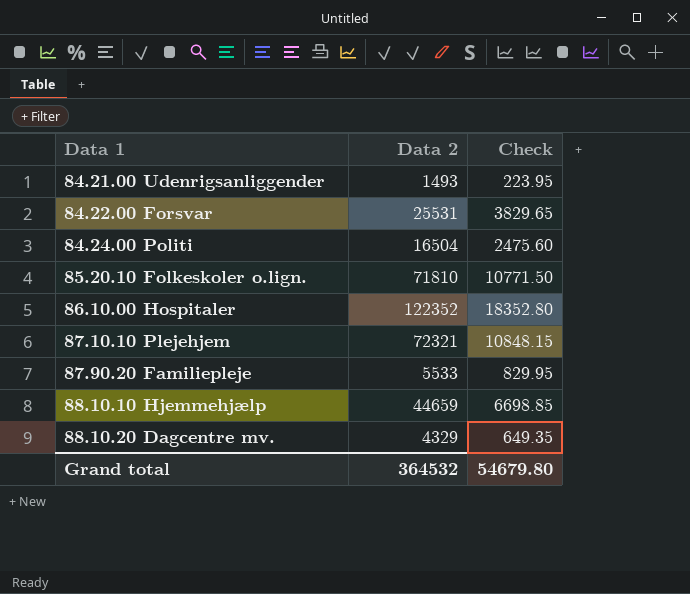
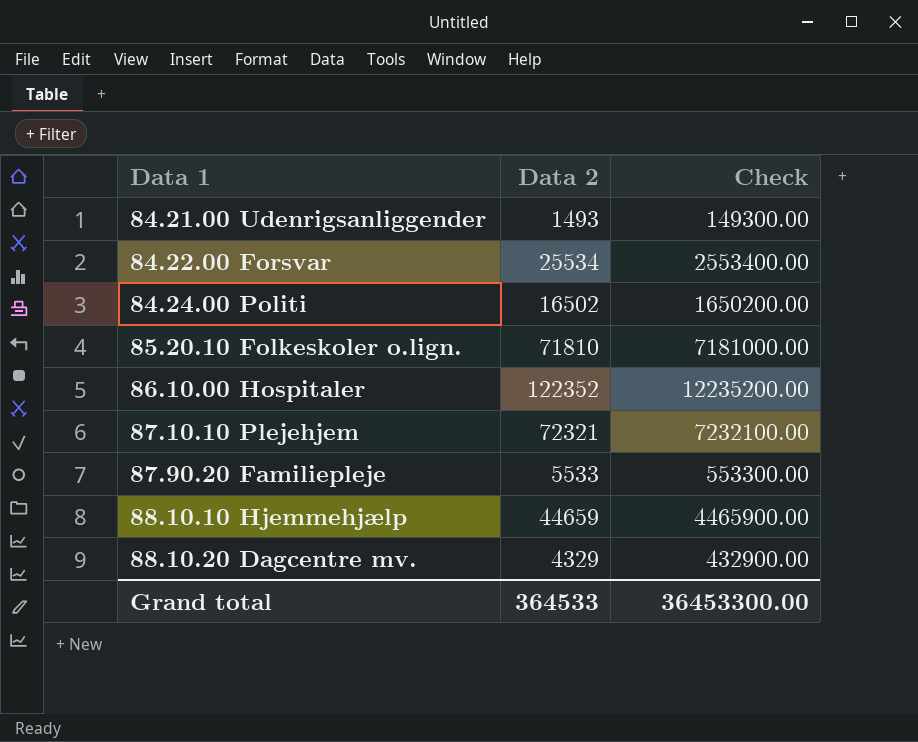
column Check | formula: [Data 2] * 0.15 -> [Data 2] * 100
84.22.00 Forsvar | Data 2: 25531 -> 25534
84.24.00 Politi | Data 2: 16504 -> 16502
Grand total | Data 2: 364532 -> 364533
Grand total | Check: 54679.80 -> 36453300.00

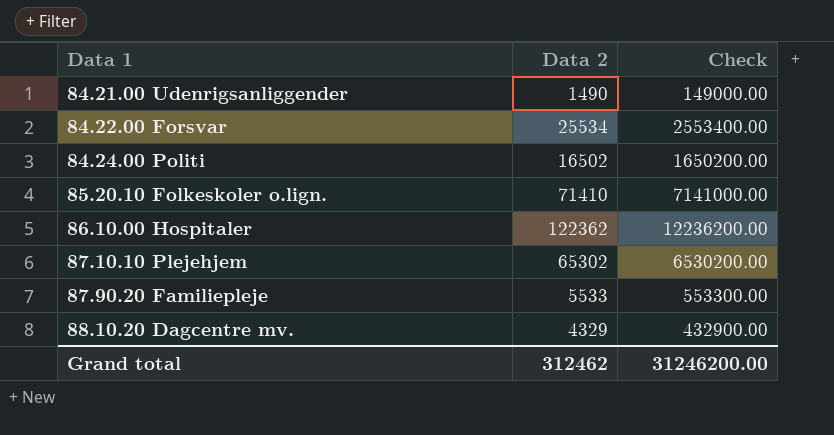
row 88.10.10 Hjemmehjælp: 44659 | 4465900.00 -> none
84.21.00 Udenrigsanliggender | Data 2: 1493 -> 1490
84.21.00 Udenrigsanliggender | Check: 149300.00 -> 149000.00
85.20.10 Folkeskoler o.lign. | Data 2: 71810 -> 71410
85.20.10 Folkeskoler o.lign. | Check: 7181000.00 -> 7141000.00
86.10.00 Hospitaler | Data 2: 122352 -> 122362
86.10.00 Hospitaler | Check: 12235200.00 -> 12236200.00
87.10.10 Plejehjem | Data 2: 72321 -> 65302
87.10.10 Plejehjem | Check: 7232100.00 -> 6530200.00
Grand total | Data 2: 364533 -> 312462
Grand total | Check: 36453300.00 -> 31246200.00

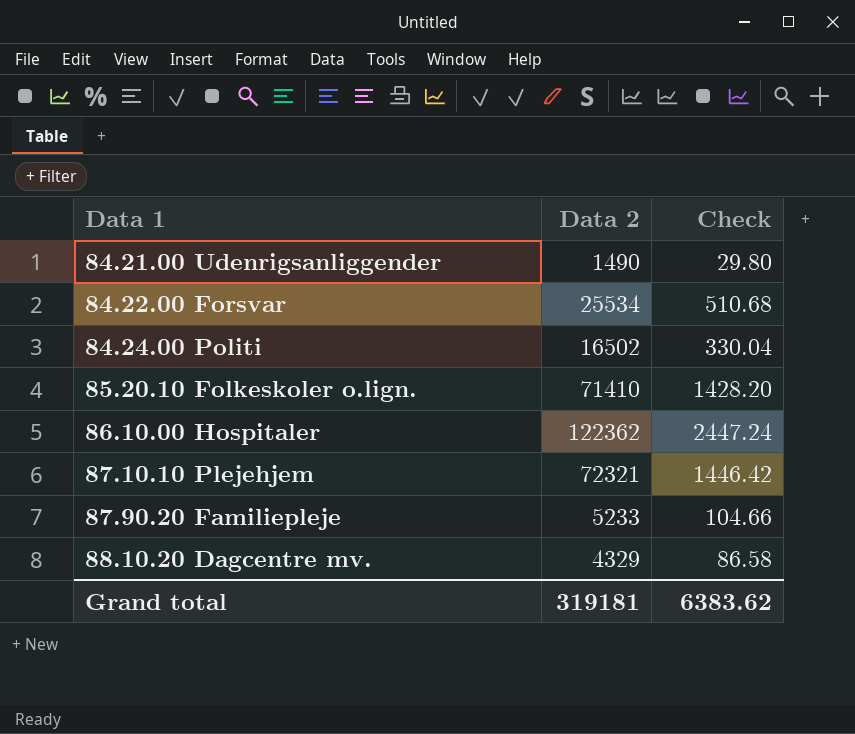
column Check | formula: [Data 2] * 100 -> [Data 2] * 0.02
87.10.10 Plejehjem | Data 2: 65302 -> 72321
87.90.20 Familiepleje | Data 2: 5533 -> 5233
Grand total | Data 2: 312462 -> 319181
Grand total | Check: 31246200.00 -> 6383.62

